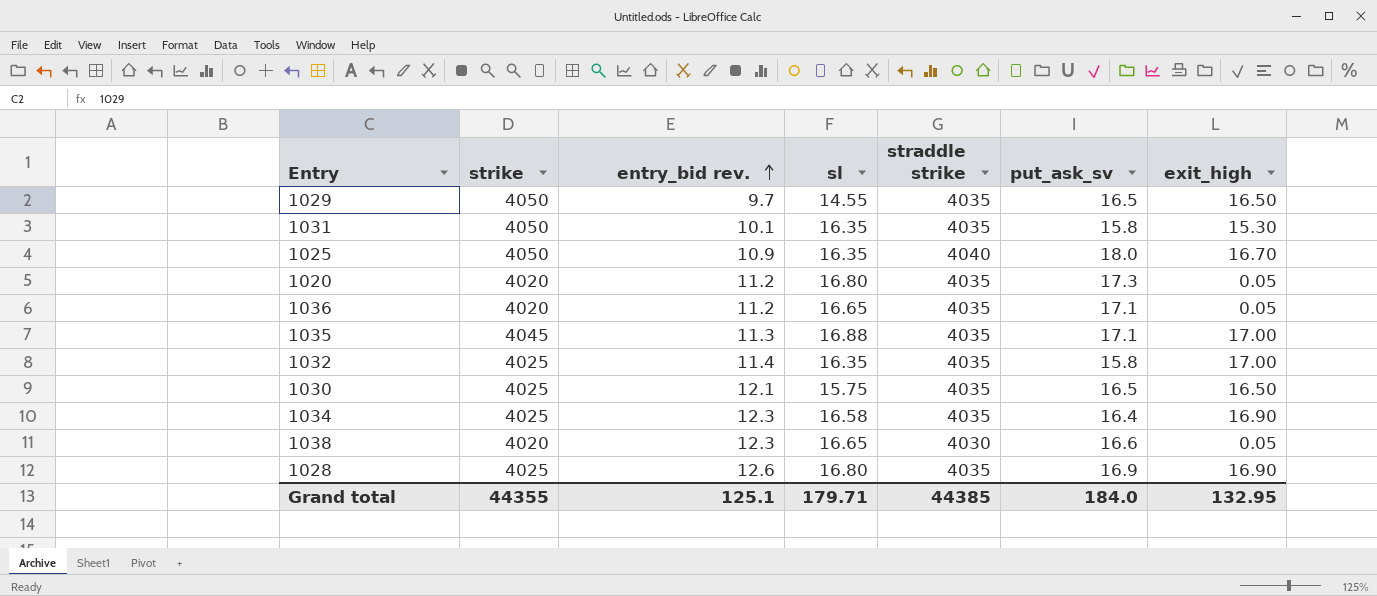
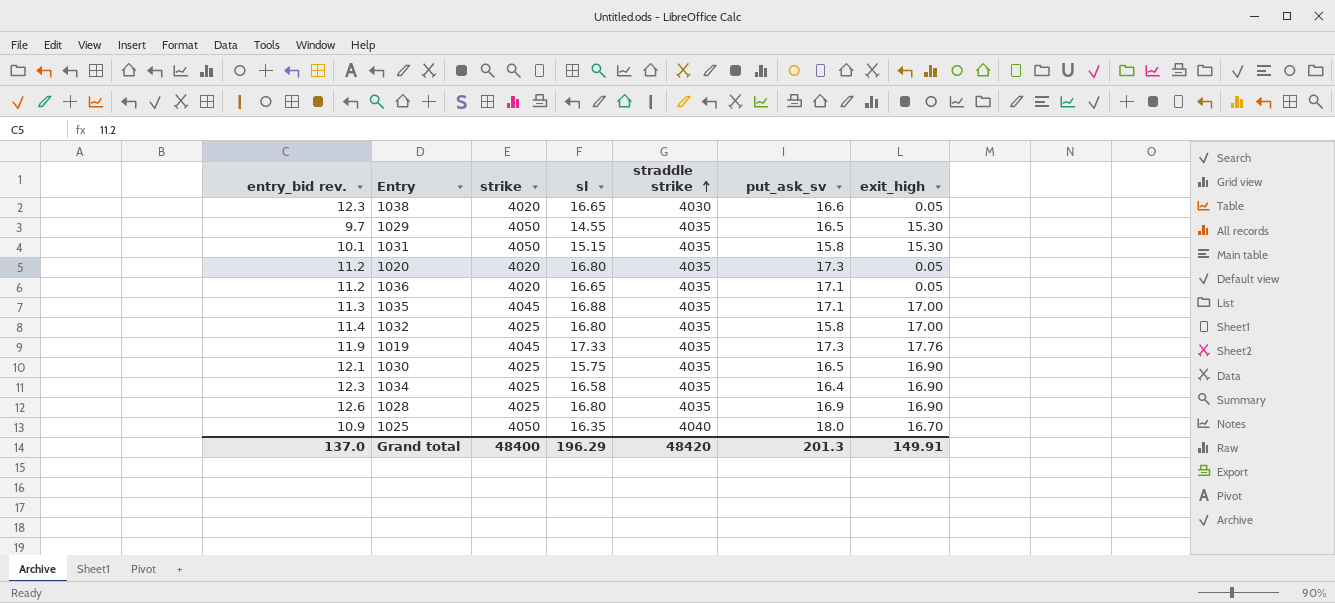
row order: entry_bid rev. ascending -> straddle strike ascending
column entry_bid rev. | position: 3 -> 1
1029 | exit_high: 16.50 -> 15.30
1031 | sl: 16.35 -> 15.15
1032 | sl: 16.35 -> 16.80
row 1019: none -> 11.9 | 4045 | 17.33 | 4035 | 17.3 | 17.76
1030 | exit_high: 16.50 -> 16.90
Grand total | entry_bid rev.: 125.1 -> 137.0
Grand total | strike: 44355 -> 48400
Grand total | sl: 179.71 -> 196.29
Grand total | straddle strike: 44385 -> 48420
Grand total | put_ask_sv: 184.0 -> 201.3
Grand total | exit_high: 132.95 -> 149.91

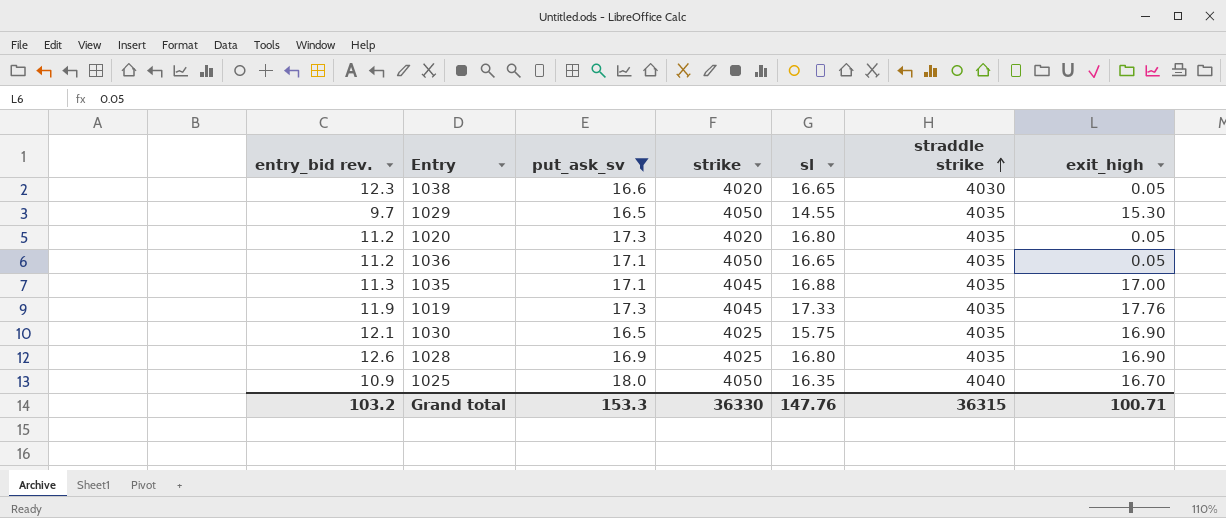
filter: none -> put_ask_sv >= 16.5
column put_ask_sv | position: 6 -> 3
1036 | strike: 4020 -> 4050
Grand total | entry_bid rev.: 137.0 -> 103.2
Grand total | put_ask_sv: 201.3 -> 153.3
Grand total | strike: 48400 -> 36330
Grand total | sl: 196.29 -> 147.76
Grand total | straddle strike: 48420 -> 36315
Grand total | exit_high: 149.91 -> 100.71

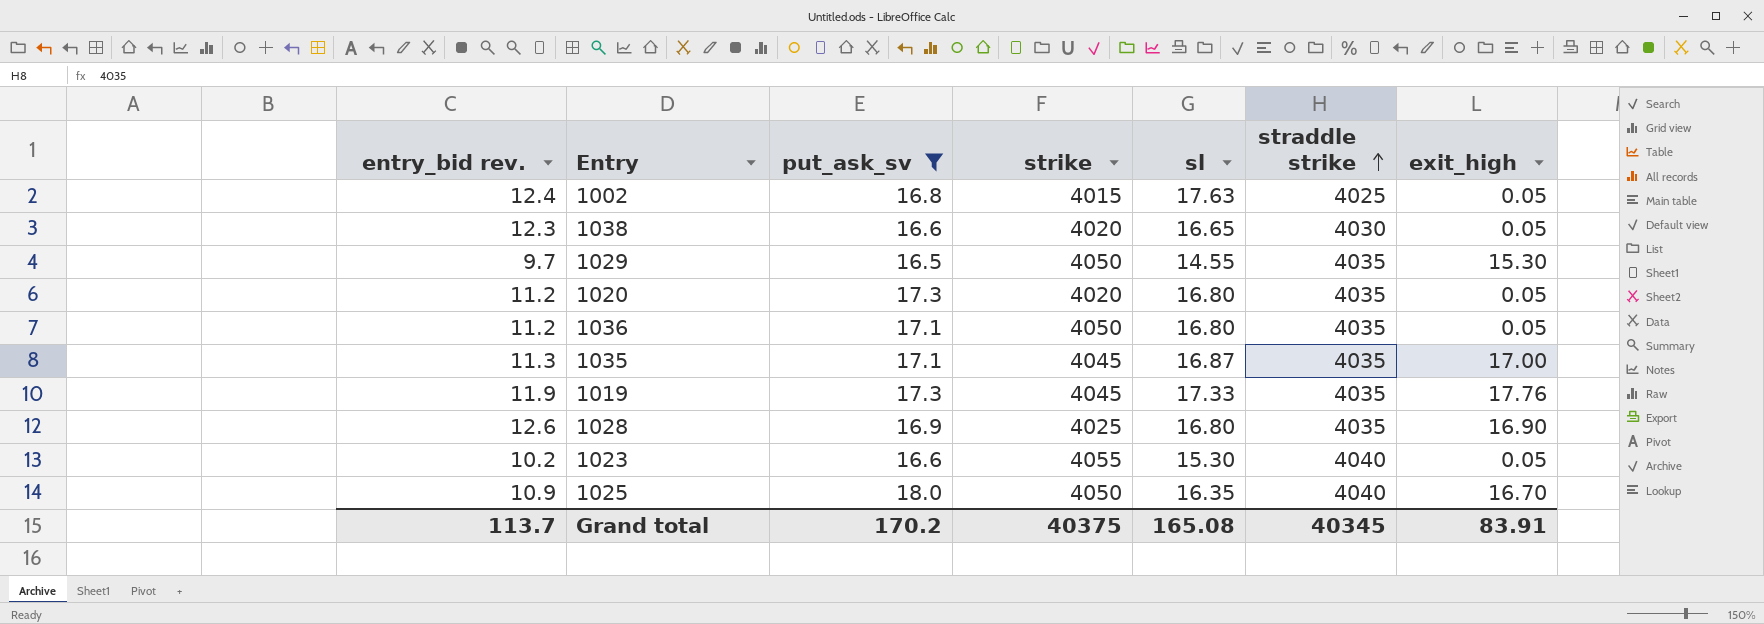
row 1030: 12.1 | 16.5 | 4025 | 15.75 | 4035 | 16.90 -> none
row 1002: none -> 12.4 | 16.8 | 4015 | 17.63 | 4025 | 0.05
1036 | sl: 16.65 -> 16.80
1035 | sl: 16.88 -> 16.87
row 1023: none -> 10.2 | 16.6 | 4055 | 15.30 | 4040 | 0.05
Grand total | entry_bid rev.: 103.2 -> 113.7
Grand total | put_ask_sv: 153.3 -> 170.2
Grand total | strike: 36330 -> 40375
Grand total | sl: 147.76 -> 165.08
Grand total | straddle strike: 36315 -> 40345
Grand total | exit_high: 100.71 -> 83.91

